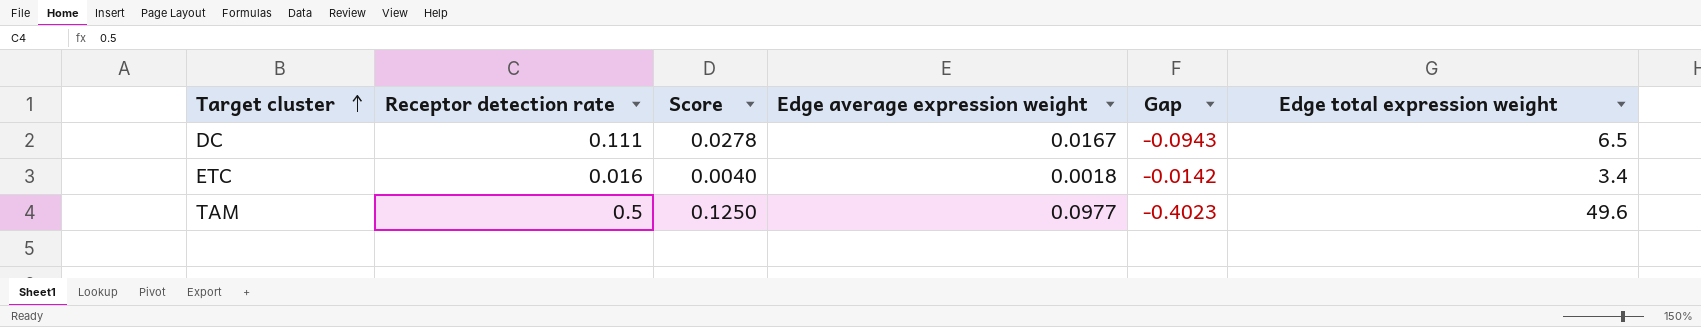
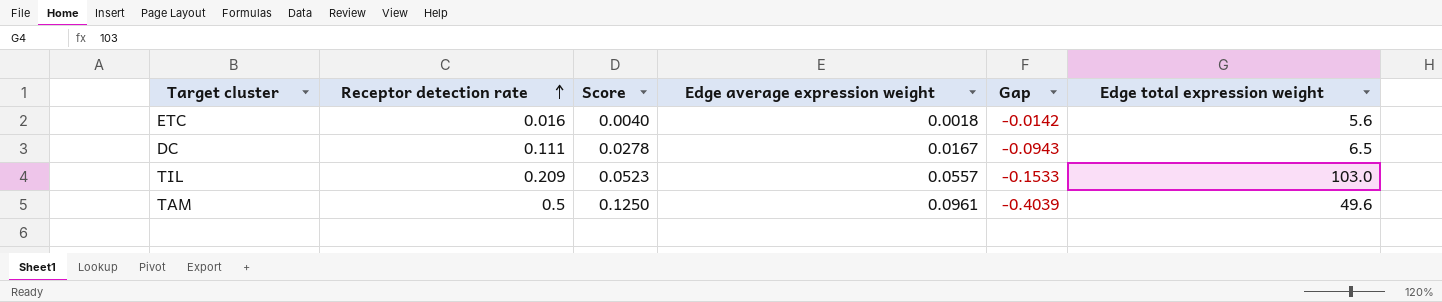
row order: Target cluster ascending -> Receptor detection rate ascending
ETC | Edge total expression weight: 3.4 -> 5.6
row TIL: none -> 0.209 | 0.0523 | 0.0557 | -0.1533 | 103.0
TAM | Edge average expression weight: 0.0977 -> 0.0961
TAM | Gap: -0.4023 -> -0.4039

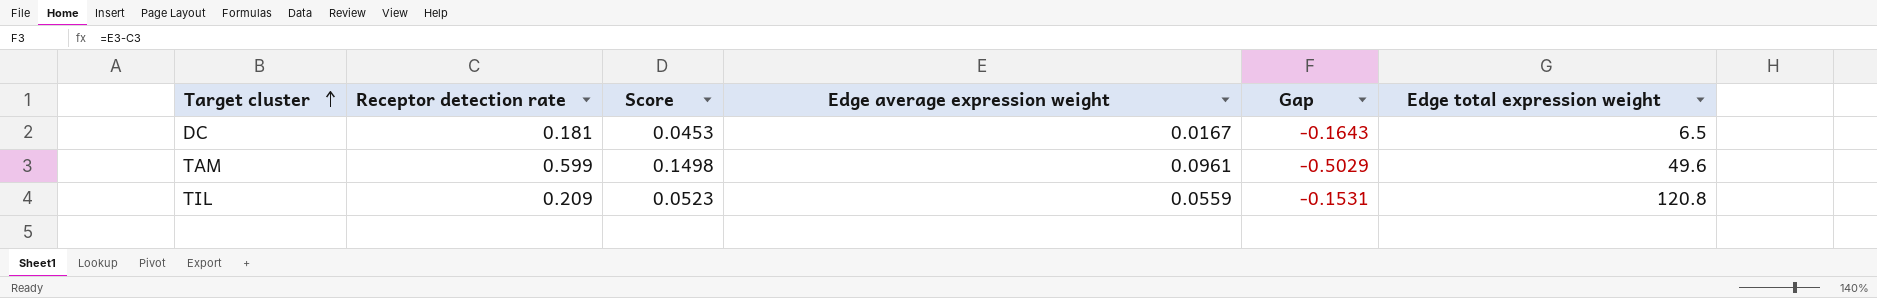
row order: Receptor detection rate ascending -> Target cluster ascending
row ETC: 0.016 | 0.0040 | 0.0018 | -0.0142 | 5.6 -> none
DC | Receptor detection rate: 0.111 -> 0.181
DC | Score: 0.0278 -> 0.0453
DC | Gap: -0.0943 -> -0.1643
TAM | Receptor detection rate: 0.5 -> 0.599
TAM | Score: 0.1250 -> 0.1498
TAM | Gap: -0.4039 -> -0.5029
TIL | Edge average expression weight: 0.0557 -> 0.0559
TIL | Gap: -0.1533 -> -0.1531
TIL | Edge total expression weight: 103.0 -> 120.8

